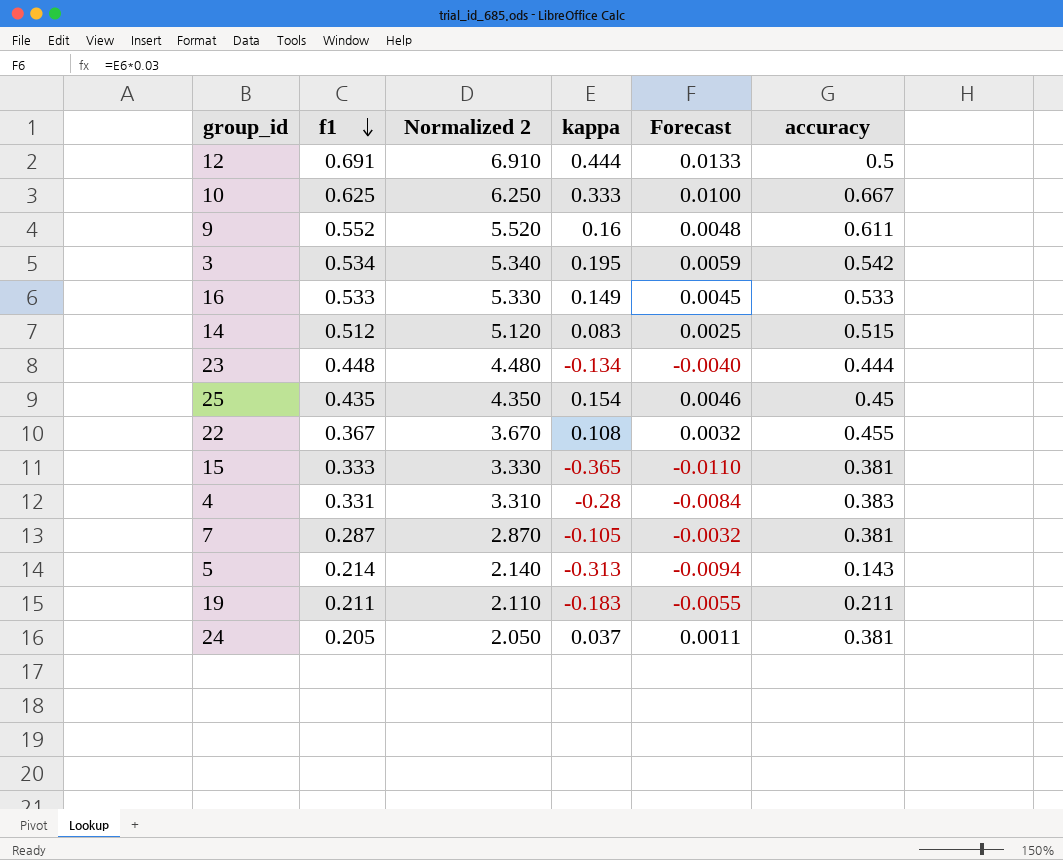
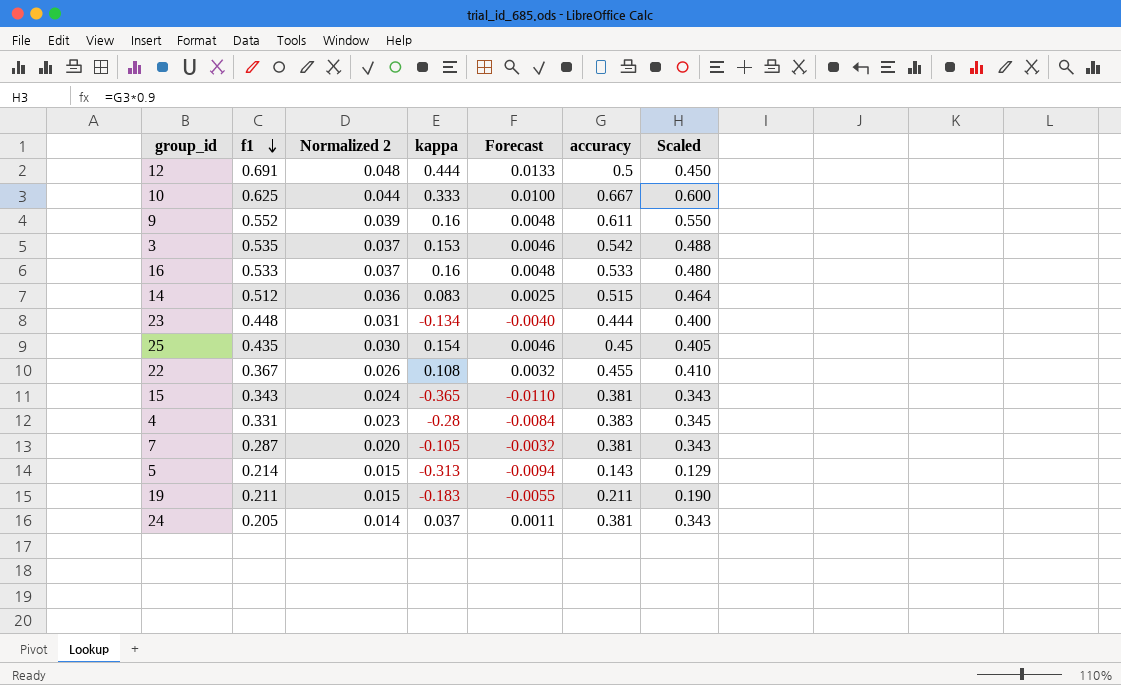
column Normalized 2 | formula: [f1] * 10 -> [f1] * 0.07
column Scaled | formula: none -> [accuracy] * 0.9
3 | f1: 0.534 -> 0.535
3 | kappa: 0.195 -> 0.153
3 | Forecast: 0.0059 -> 0.0046
16 | kappa: 0.149 -> 0.16
16 | Forecast: 0.0045 -> 0.0048
15 | f1: 0.333 -> 0.343

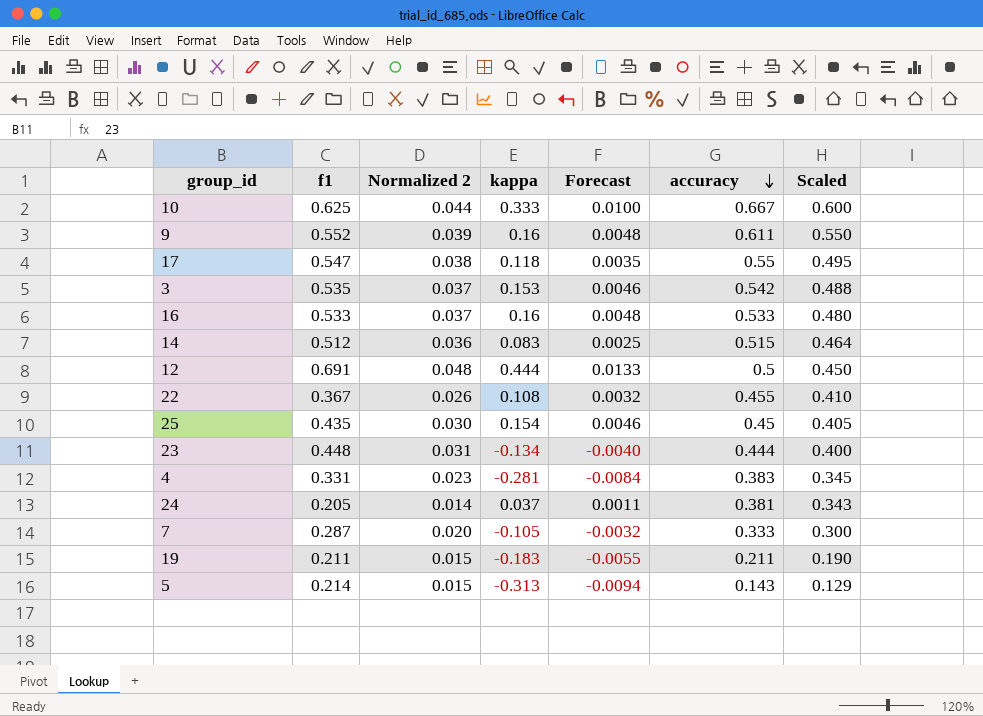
row order: f1 descending -> accuracy descending
row 15: 0.343 | 0.024 | -0.365 | -0.0110 | 0.381 | 0.343 -> none
row 17: none -> 0.547 | 0.038 | 0.118 | 0.0035 | 0.55 | 0.495
4 | kappa: -0.28 -> -0.281
7 | accuracy: 0.381 -> 0.333
7 | Scaled: 0.343 -> 0.300

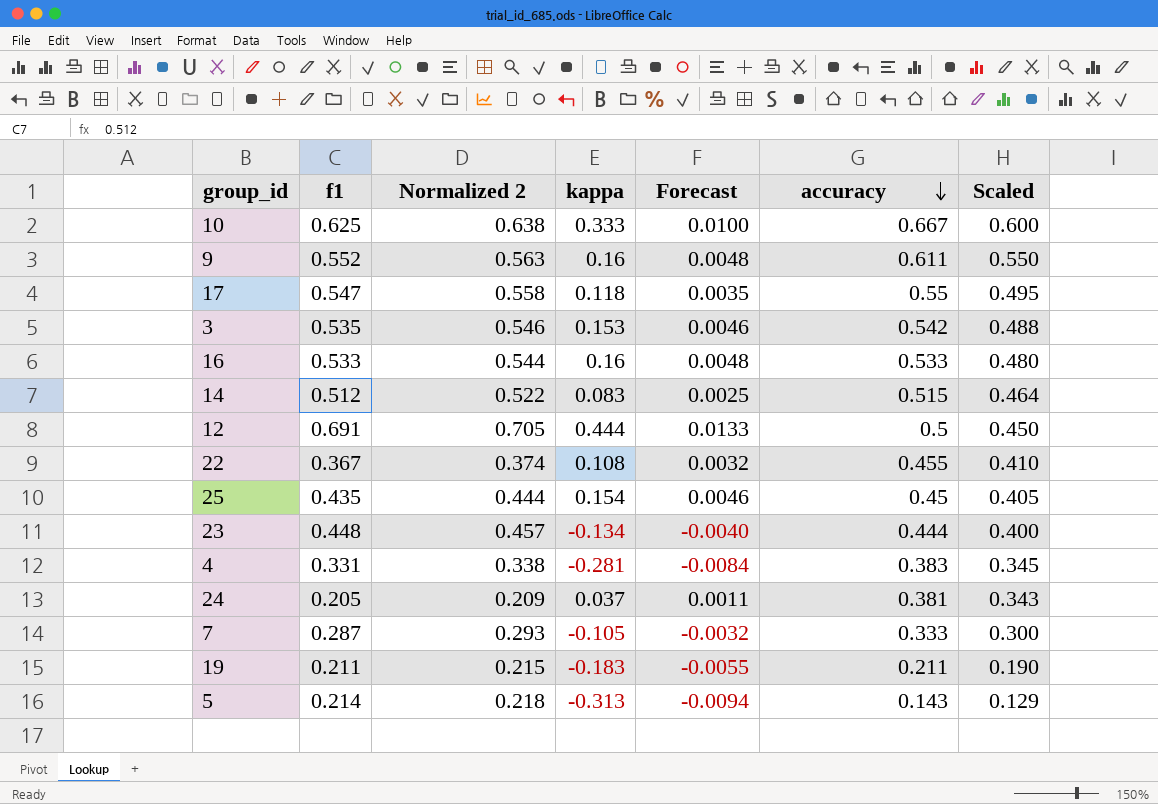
column Normalized 2 | formula: [f1] * 0.07 -> [f1] * 1.02

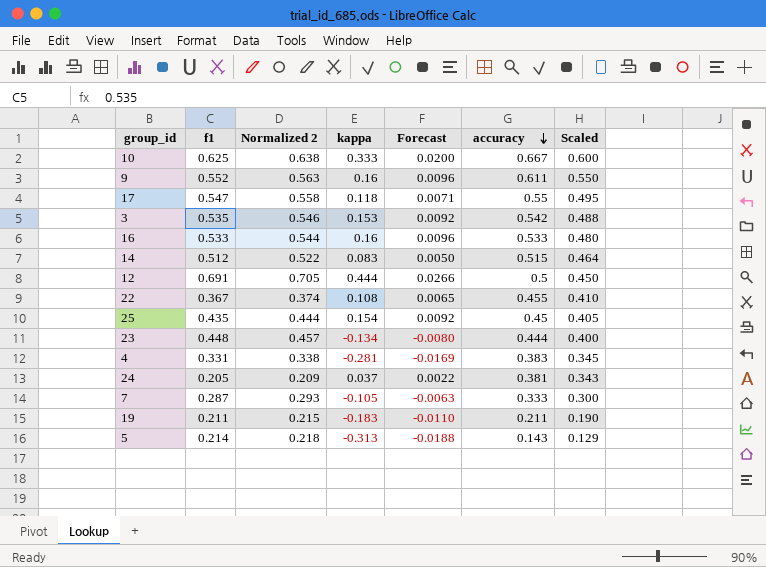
column Forecast | formula: [kappa] * 0.03 -> [kappa] * 0.06

